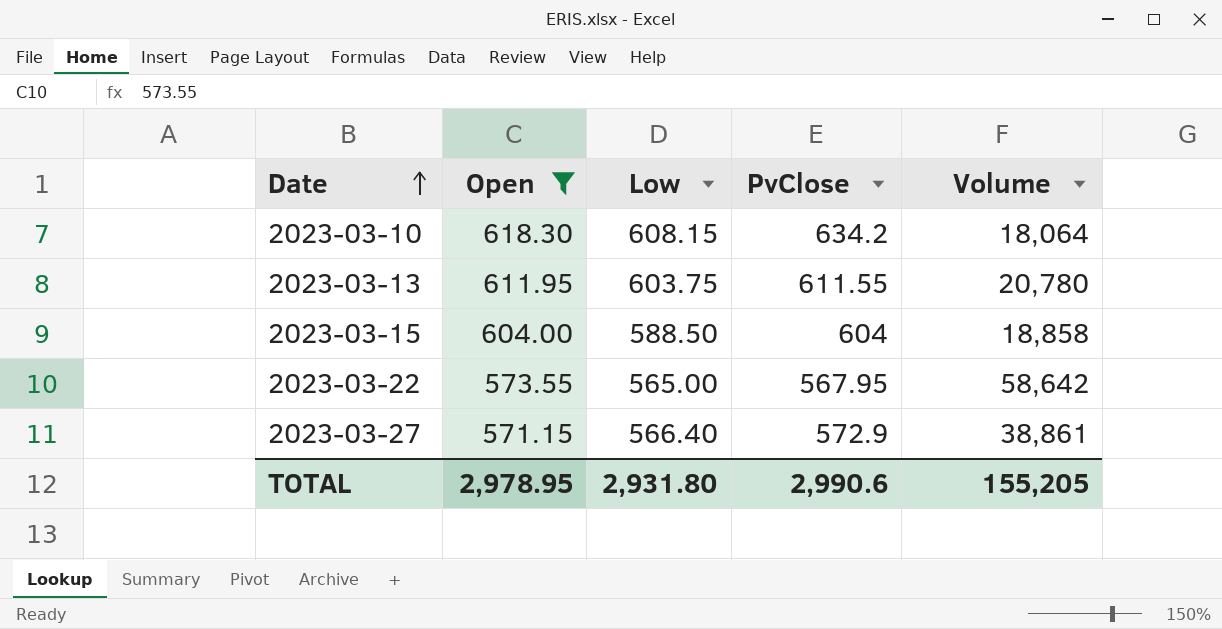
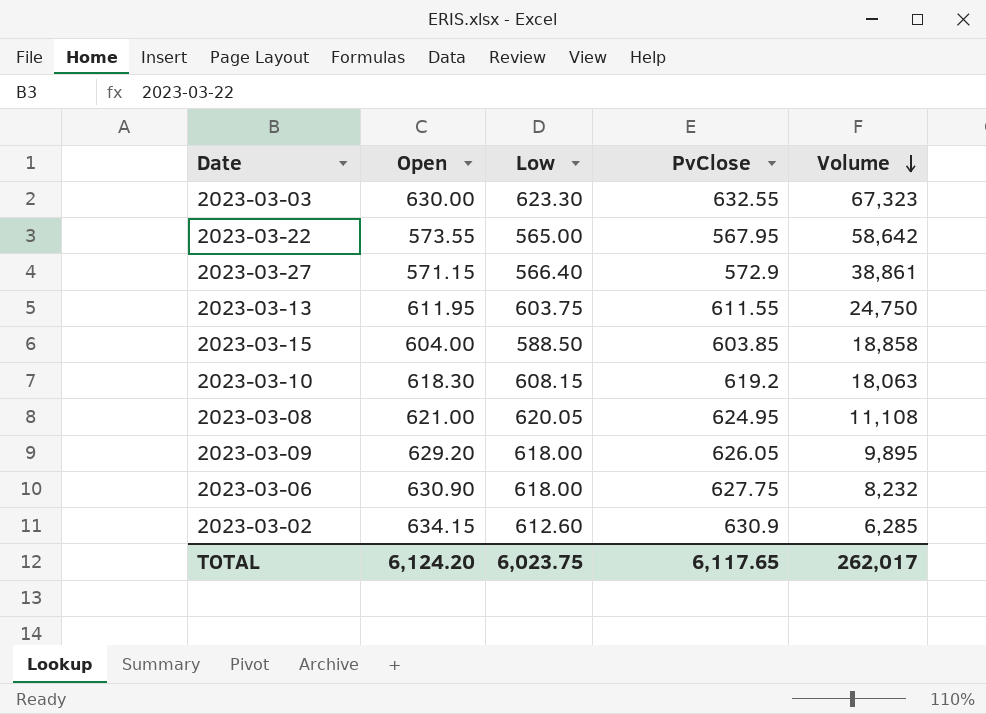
filter: Open <= 618.30 -> none
row order: Date ascending -> Volume descending
2023-03-13 | Volume: 20,780 -> 24,750
2023-03-15 | PvClose: 604 -> 603.85
2023-03-10 | PvClose: 634.2 -> 619.2
2023-03-10 | Volume: 18,064 -> 18,063
TOTAL | Open: 2,978.95 -> 6,124.20
TOTAL | Low: 2,931.80 -> 6,023.75
TOTAL | PvClose: 2,990.6 -> 6,117.65
TOTAL | Volume: 155,205 -> 262,017

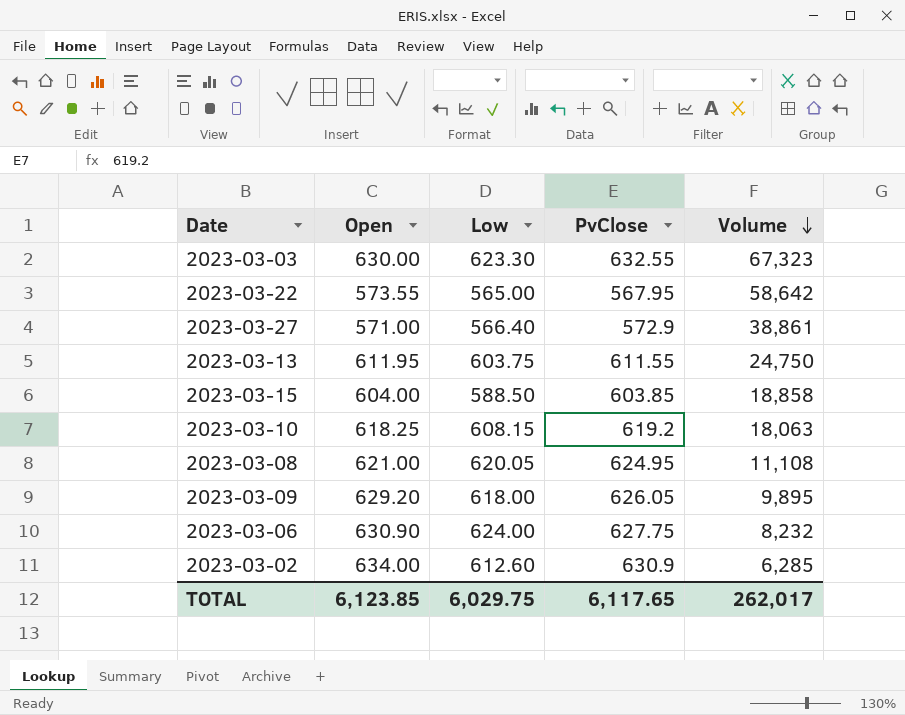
2023-03-27 | Open: 571.15 -> 571.00
2023-03-10 | Open: 618.30 -> 618.25
2023-03-06 | Low: 618.00 -> 624.00
2023-03-02 | Open: 634.15 -> 634.00
TOTAL | Open: 6,124.20 -> 6,123.85
TOTAL | Low: 6,023.75 -> 6,029.75

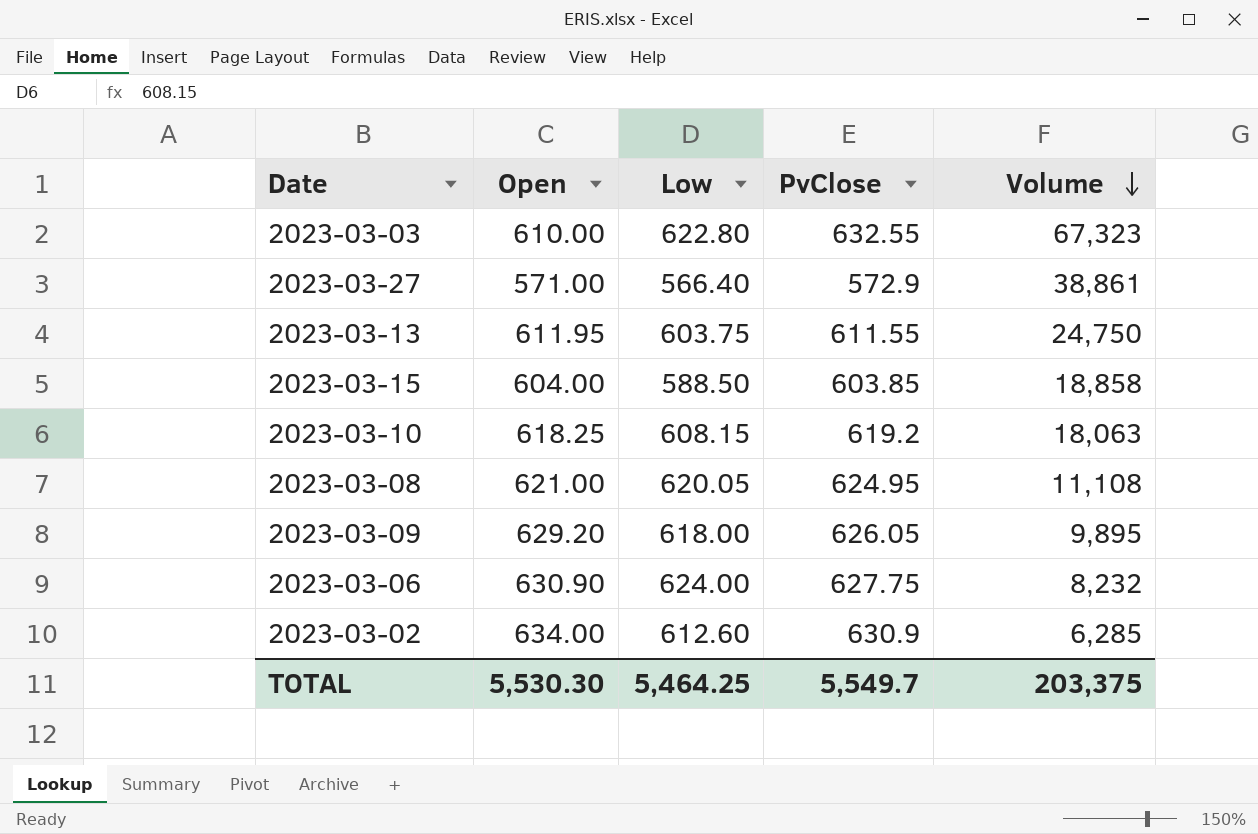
row 2023-03-22: 573.55 | 565.00 | 567.95 | 58,642 -> none
2023-03-03 | Open: 630.00 -> 610.00
2023-03-03 | Low: 623.30 -> 622.80
TOTAL | Open: 6,123.85 -> 5,530.30
TOTAL | Low: 6,029.75 -> 5,464.25
TOTAL | PvClose: 6,117.65 -> 5,549.7
TOTAL | Volume: 262,017 -> 203,375

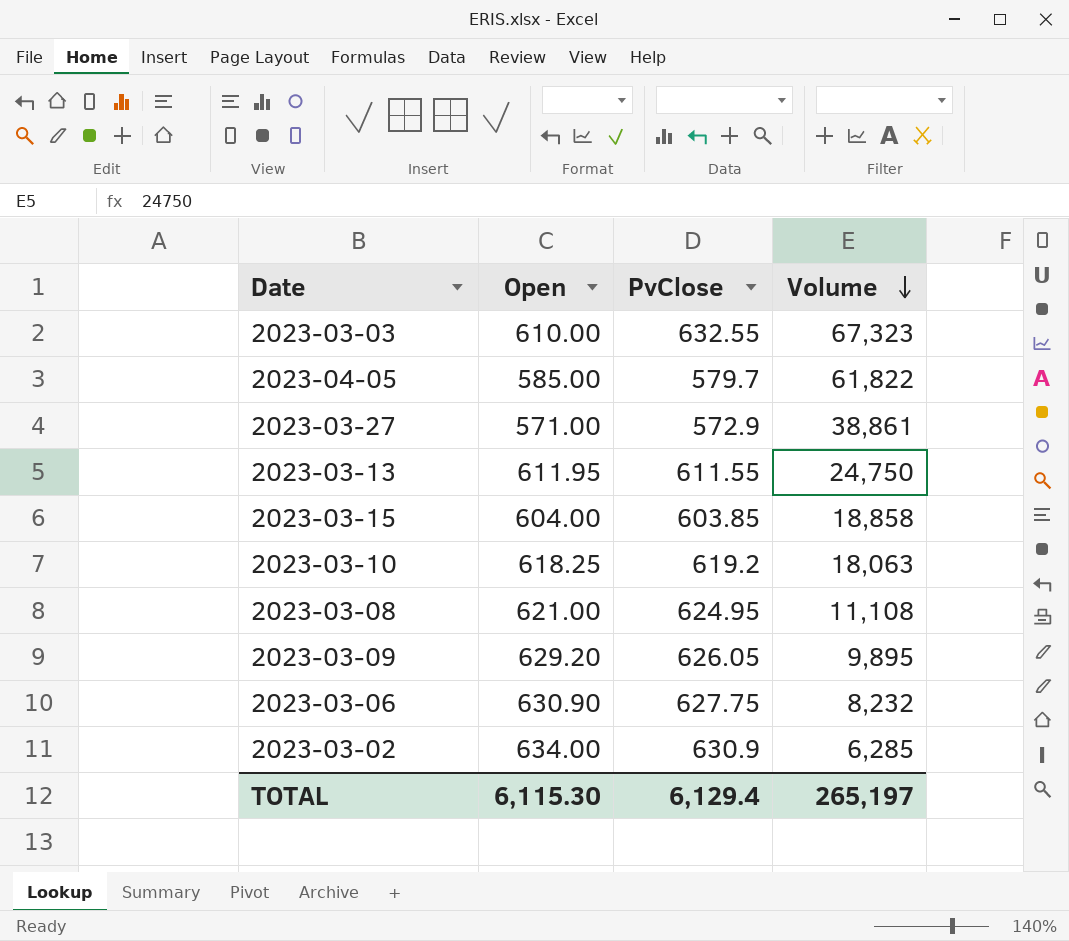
column Low | position: 3 -> none
row 2023-04-05: none -> 585.00 | 579.7 | 61,822
TOTAL | Open: 5,530.30 -> 6,115.30
TOTAL | PvClose: 5,549.7 -> 6,129.4
TOTAL | Volume: 203,375 -> 265,197

